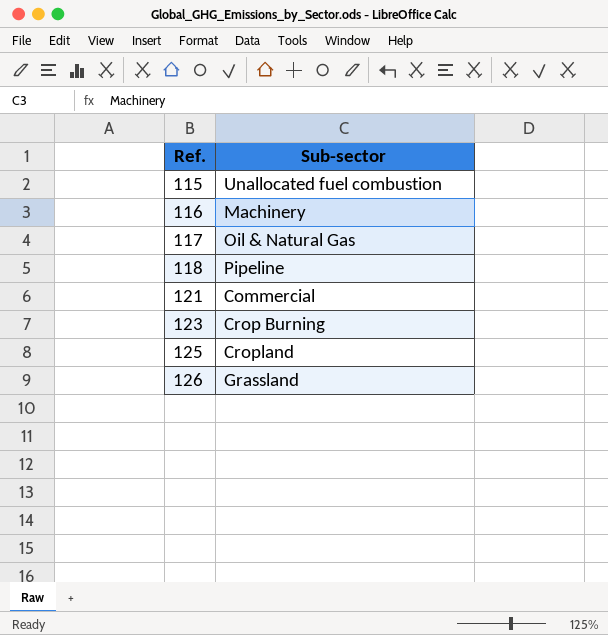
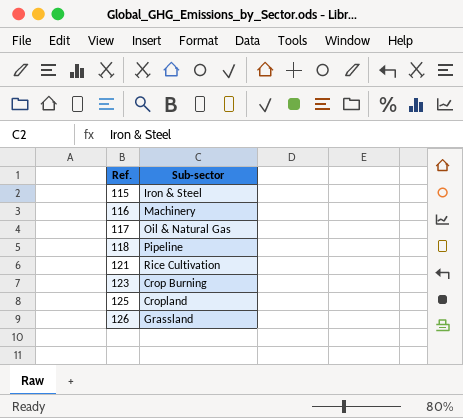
115 | Sub-sector: Unallocated fuel combustion -> Iron & Steel
121 | Sub-sector: Commercial -> Rice Cultivation

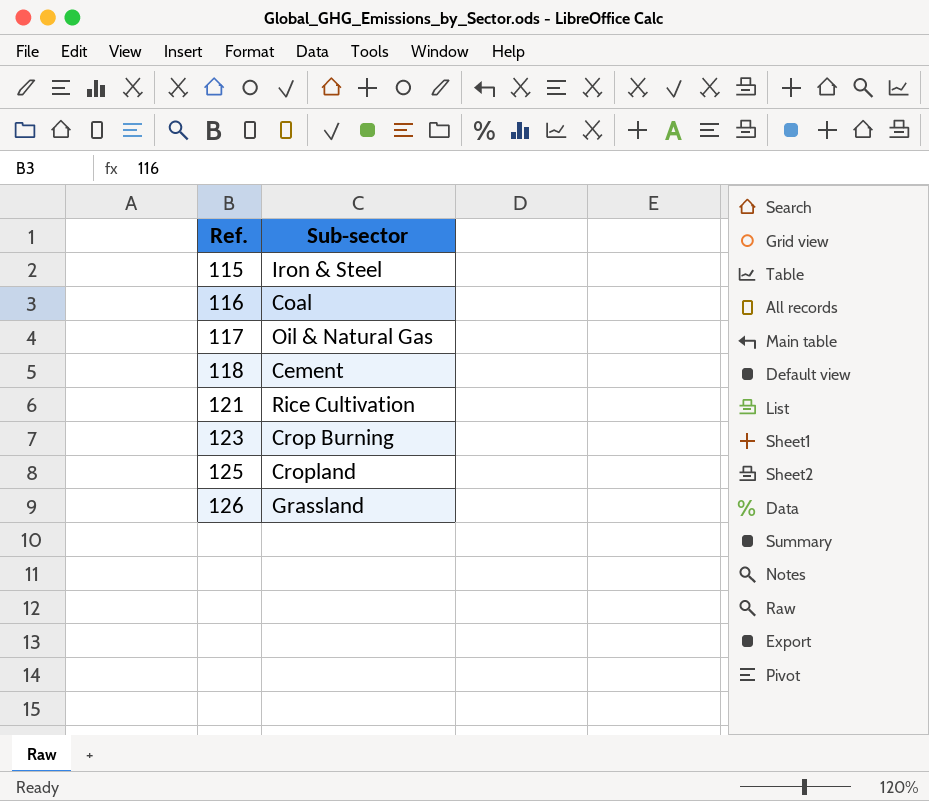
116 | Sub-sector: Machinery -> Coal
118 | Sub-sector: Pipeline -> Cement

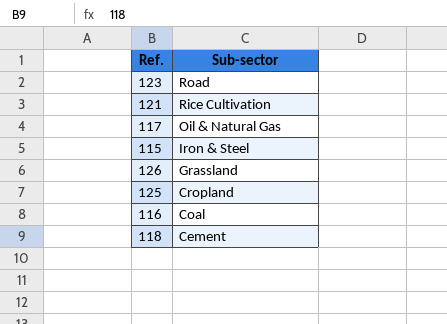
row order: Ref. ascending -> Sub-sector descending
123 | Sub-sector: Crop Burning -> Road

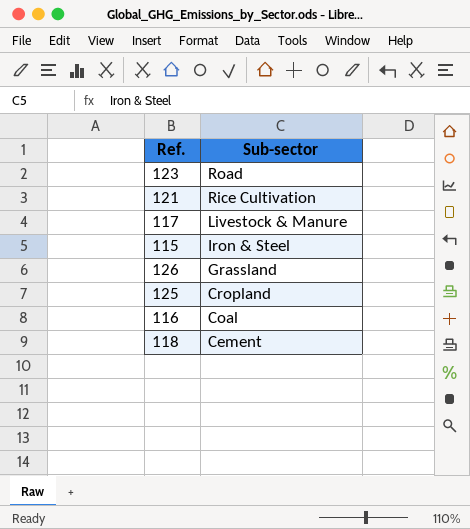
117 | Sub-sector: Oil & Natural Gas -> Livestock & Manure

